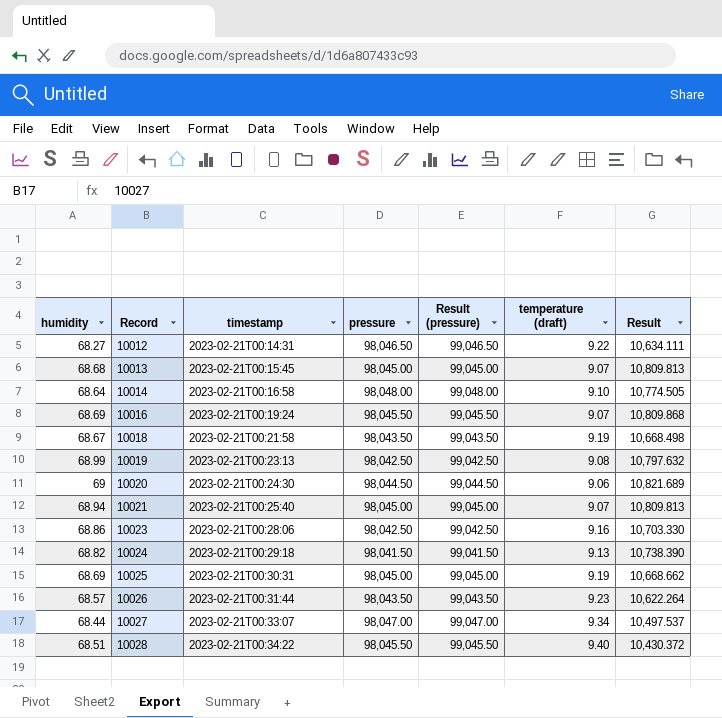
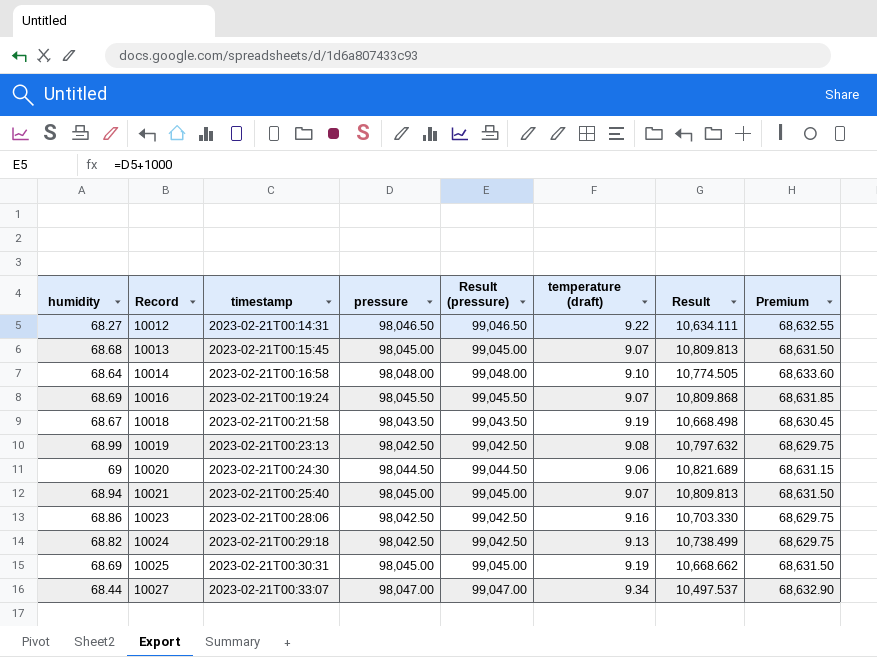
column Premium | formula: none -> [pressure] * 0.7
row 10026: 68.57 | 2023-02-21T00:31:44 | 98,043.50 | 99,043.50 | 9.23 | 10,622.264 -> none
row 10028: 68.51 | 2023-02-21T00:34:22 | 98,045.50 | 99,045.50 | 9.40 | 10,430.372 -> none
10024 | pressure: 98,041.50 -> 98,042.50
10024 | Result (pressure): 99,041.50 -> 99,042.50
10024 | Result: 10,738.390 -> 10,738.499

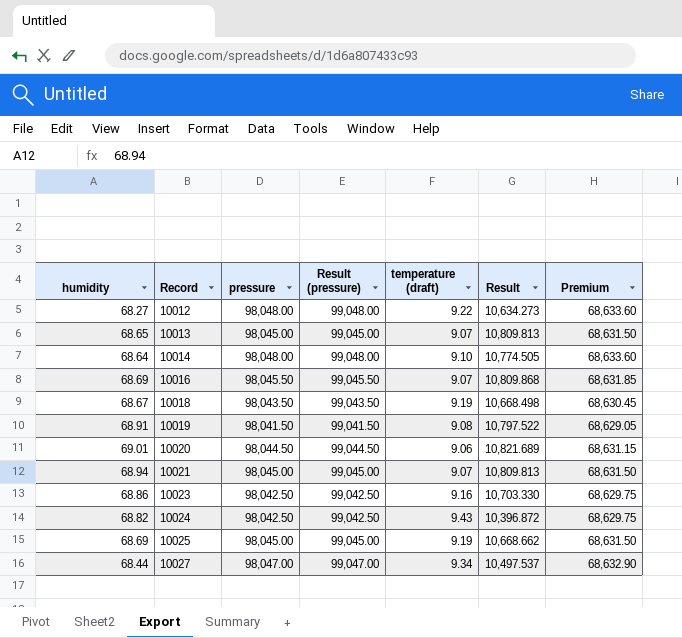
column timestamp | position: 3 -> none
10012 | pressure: 98,046.50 -> 98,048.00
10012 | Result (pressure): 99,046.50 -> 99,048.00
10012 | Result: 10,634.111 -> 10,634.273
10012 | Premium: 68,632.55 -> 68,633.60
10013 | humidity: 68.68 -> 68.65
10019 | humidity: 68.99 -> 68.91
10019 | pressure: 98,042.50 -> 98,041.50
10019 | Result (pressure): 99,042.50 -> 99,041.50
10019 | Result: 10,797.632 -> 10,797.522
10019 | Premium: 68,629.75 -> 68,629.05
10020 | humidity: 69 -> 69.01
10024 | temperature (draft): 9.13 -> 9.43
10024 | Result: 10,738.499 -> 10,396.872

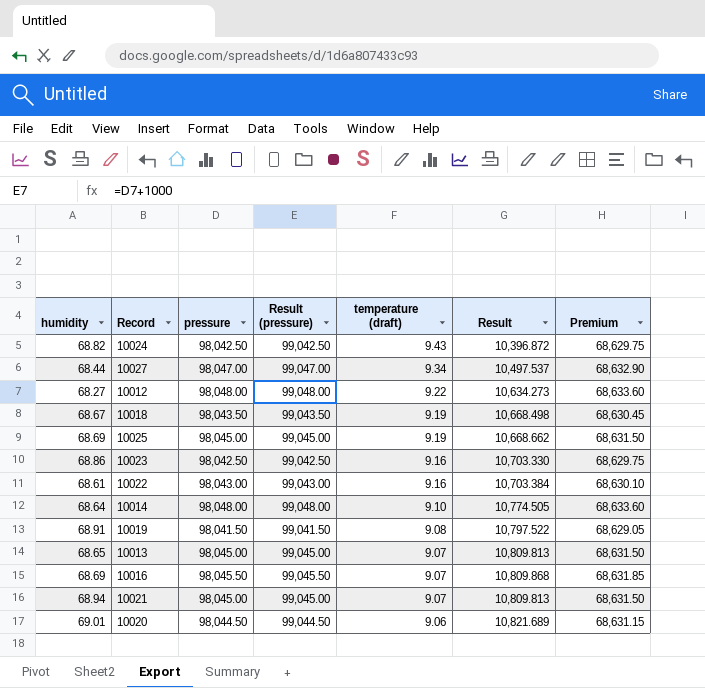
row order: Record ascending -> temperature (draft) descending
row 10022: none -> 68.61 | 98,043.00 | 99,043.00 | 9.16 | 10,703.384 | 68,630.10

